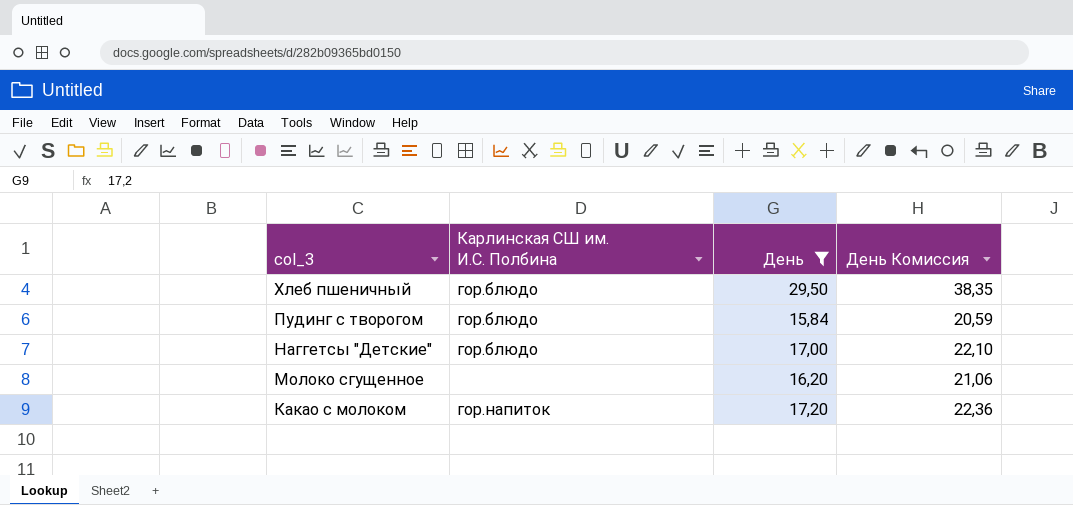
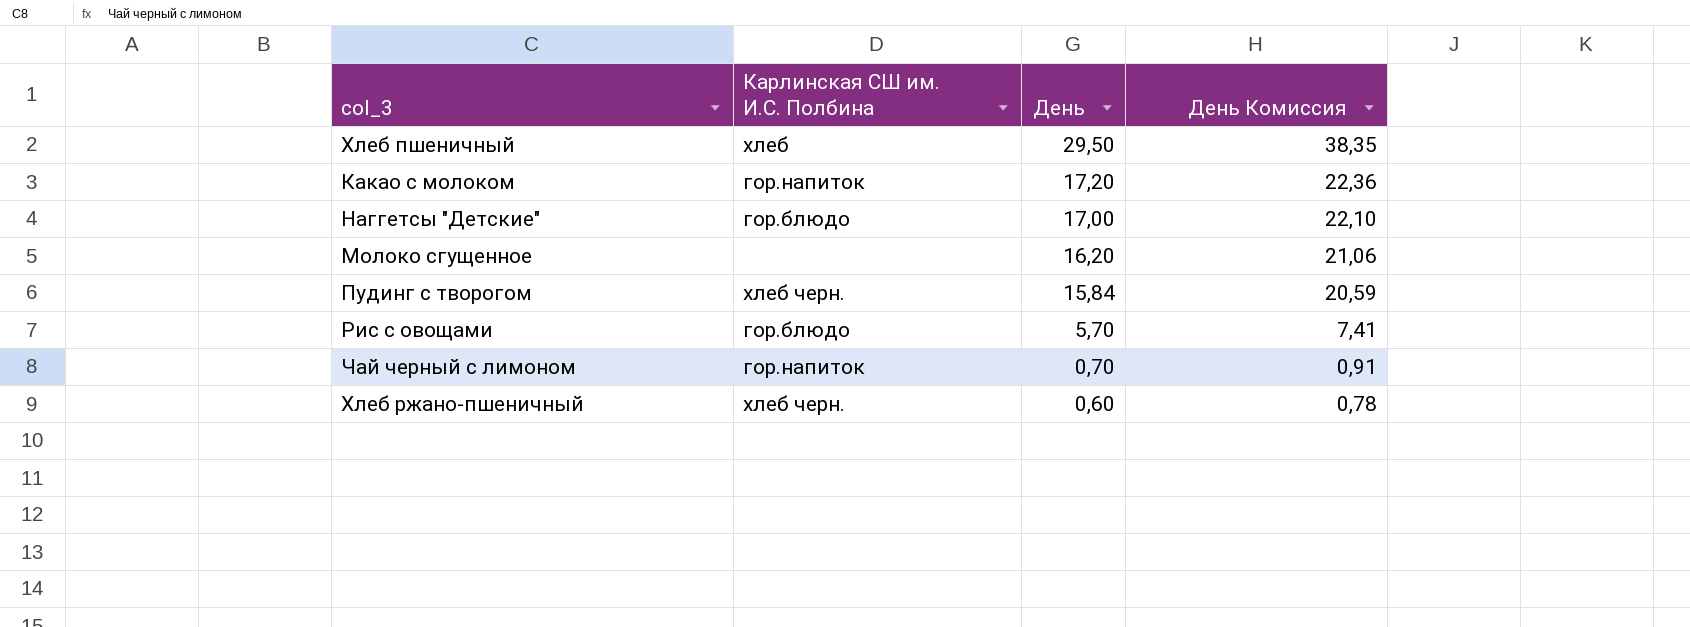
filter: День >= 15,84 -> none
row order: col_3 descending -> День descending
Хлеб пшеничный | Карлинская СШ им. И.С. Полбина: гор.блюдо -> хлеб
Пудинг с творогом | Карлинская СШ им. И.С. Полбина: гор.блюдо -> хлеб черн.

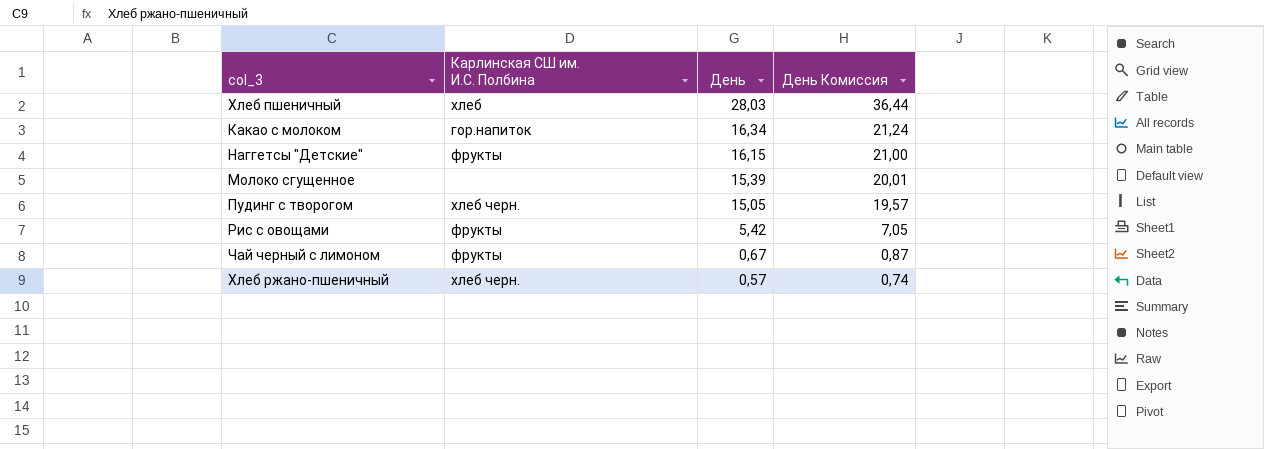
Хлеб пшеничный | День: 29,50 -> 28,03
Хлеб пшеничный | День Комиссия: 38,35 -> 36,44
Какао с молоком | День: 17,20 -> 16,34
Какао с молоком | День Комиссия: 22,36 -> 21,24
Наггетсы "Детские" | Карлинская СШ им. И.С. Полбина: гор.блюдо -> фрукты
Наггетсы "Детские" | День: 17,00 -> 16,15
Наггетсы "Детские" | День Комиссия: 22,10 -> 21,00
Молоко сгущенное | День: 16,20 -> 15,39
Молоко сгущенное | День Комиссия: 21,06 -> 20,01
Пудинг с творогом | День: 15,84 -> 15,05
Пудинг с творогом | День Комиссия: 20,59 -> 19,57
Рис с овощами | Карлинская СШ им. И.С. Полбина: гор.блюдо -> фрукты
Рис с овощами | День: 5,70 -> 5,42
Рис с овощами | День Комиссия: 7,41 -> 7,05
Чай черный с лимоном | Карлинская СШ им. И.С. Полбина: гор.напиток -> фрукты
Чай черный с лимоном | День: 0,70 -> 0,67
Чай черный с лимоном | День Комиссия: 0,91 -> 0,87
Хлеб ржано-пшеничный | День: 0,60 -> 0,57
Хлеб ржано-пшеничный | День Комиссия: 0,78 -> 0,74

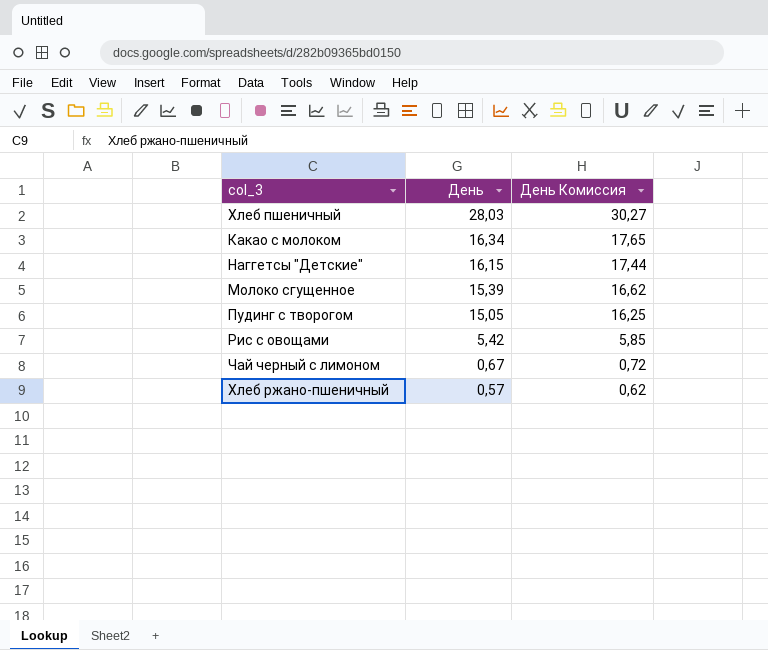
column Карлинская СШ им. И.С. Полбина | position: 2 -> none
column День Комиссия | formula: [День] * 1,3 -> [День] * 1,08

